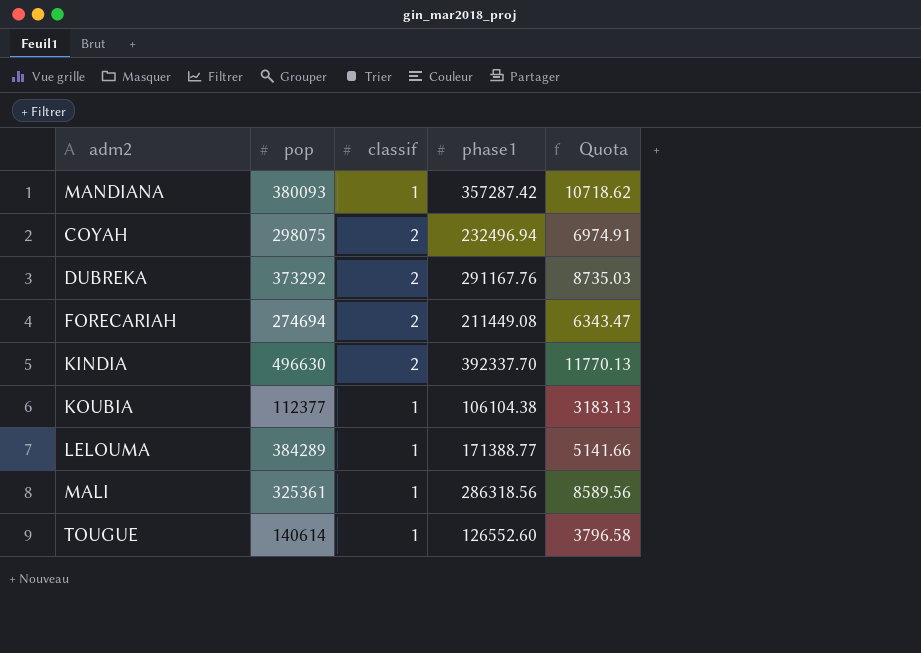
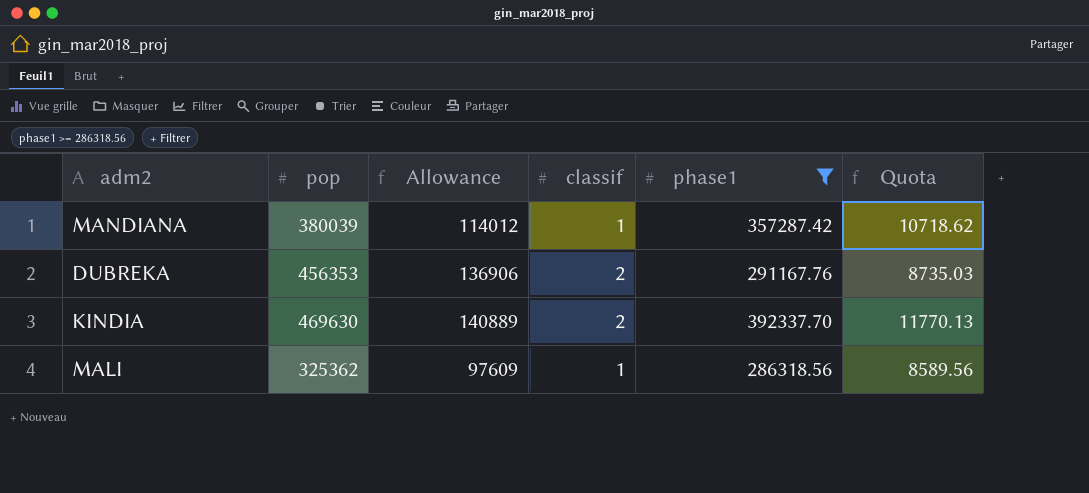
filter: none -> phase1 >= 286318.56
column Allowance | formula: none -> [pop] * 0.3
MANDIANA | pop: 380093 -> 380039
DUBREKA | pop: 373292 -> 456353
KINDIA | pop: 496630 -> 469630
MALI | pop: 325361 -> 325362

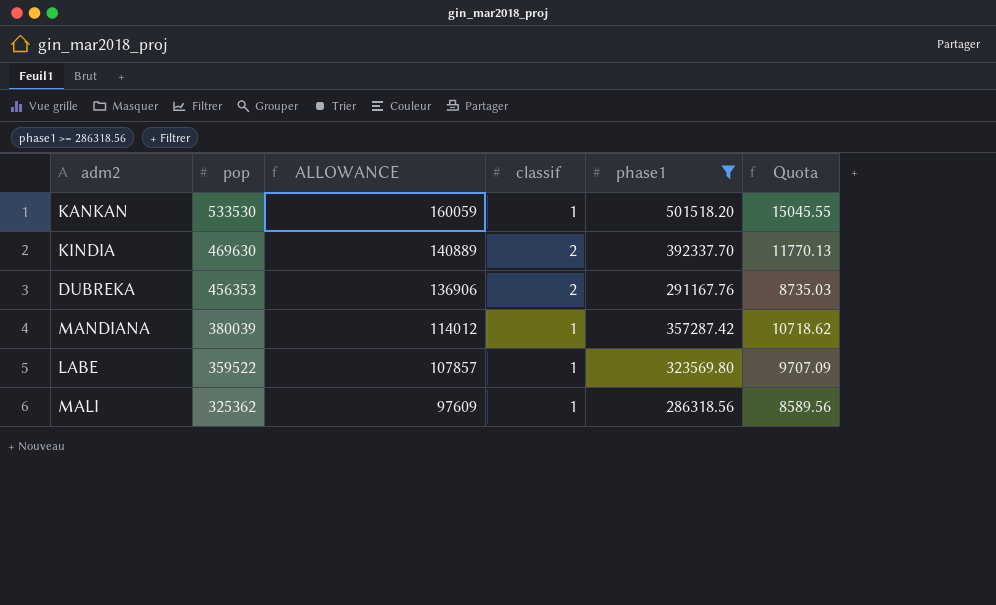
row order: none -> pop descending
column name: Allowance -> ALLOWANCE
row KANKAN: none -> 533530 | 160059 | 1 | 501518.20 | 15045.55
row LABE: none -> 359522 | 107857 | 1 | 323569.80 | 9707.09

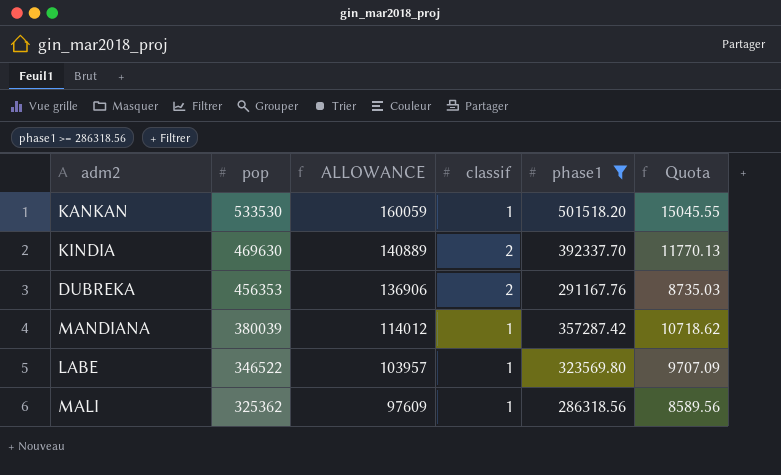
LABE | pop: 359522 -> 346522
LABE | ALLOWANCE: 107857 -> 103957

